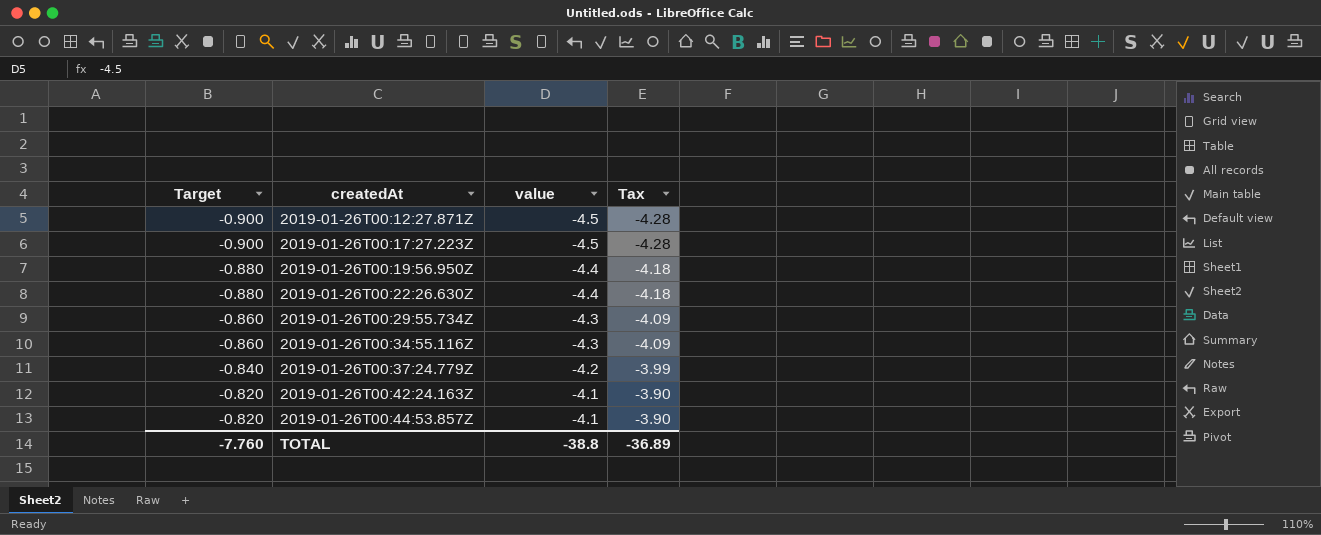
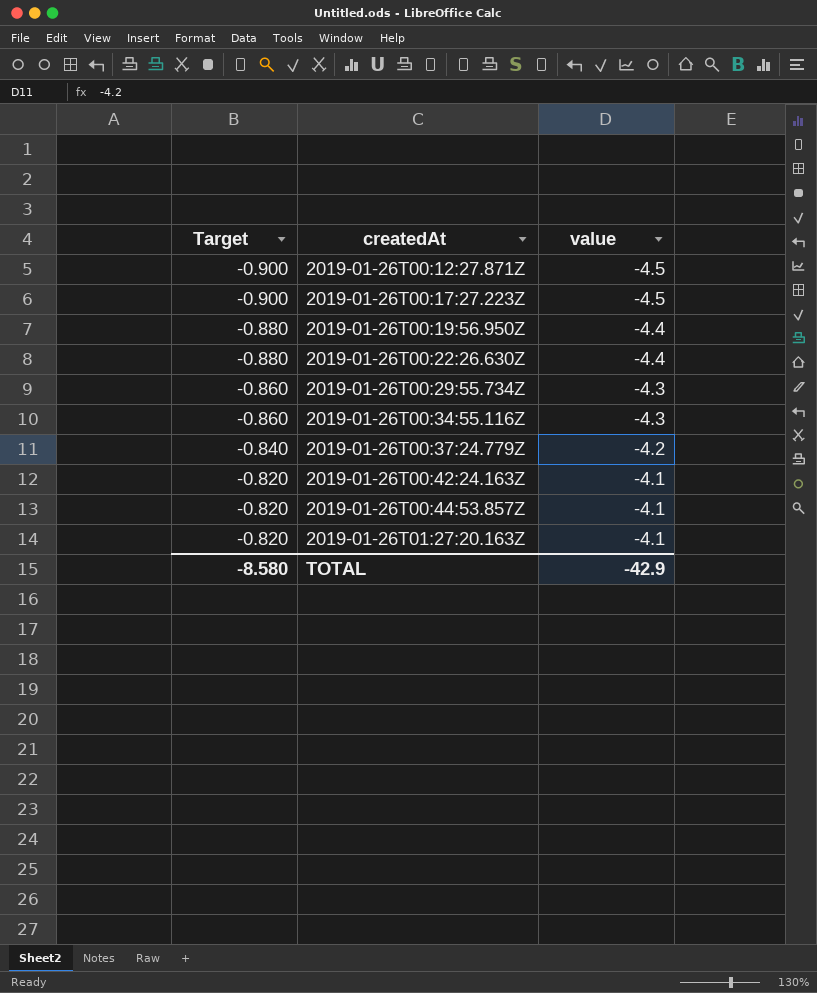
column Tax | formula: [value] * 0.95 -> none
row 2019-01-26T01:27:20.163Z: none -> -0.820 | -4.1
TOTAL | Target: -7.760 -> -8.580
TOTAL | value: -38.8 -> -42.9

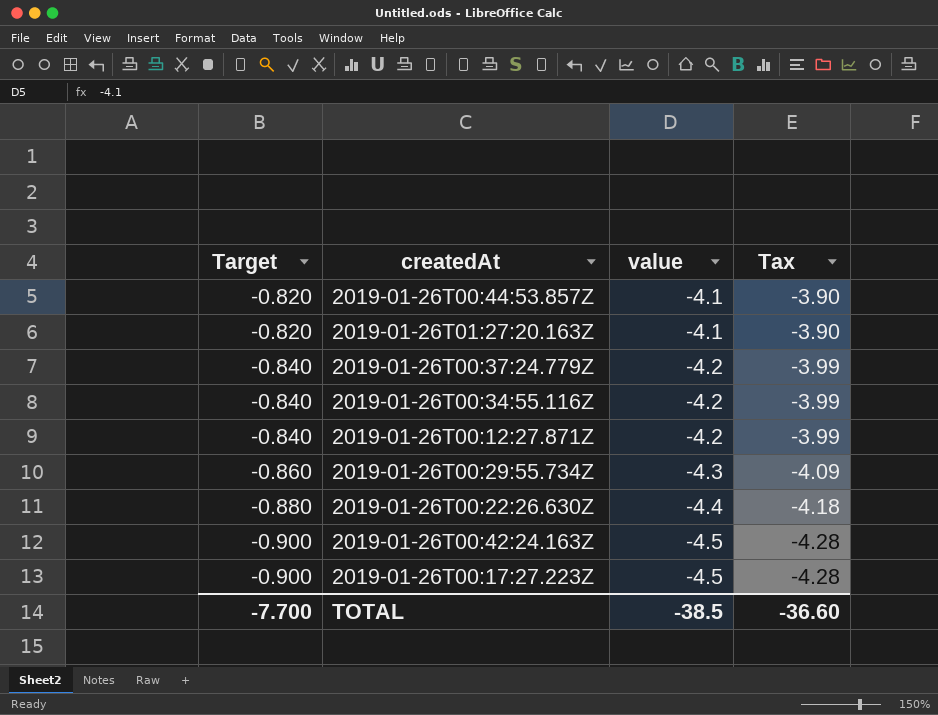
row order: Target ascending -> Target descending
column Tax | formula: none -> [value] * 0.95
row 2019-01-26T00:19:56.950Z: -0.880 | -4.4 -> none
2019-01-26T00:34:55.116Z | Target: -0.860 -> -0.840
2019-01-26T00:34:55.116Z | value: -4.3 -> -4.2
2019-01-26T00:12:27.871Z | Target: -0.900 -> -0.840
2019-01-26T00:12:27.871Z | value: -4.5 -> -4.2
2019-01-26T00:42:24.163Z | Target: -0.820 -> -0.900
2019-01-26T00:42:24.163Z | value: -4.1 -> -4.5
TOTAL | Target: -8.580 -> -7.700
TOTAL | value: -42.9 -> -38.5

